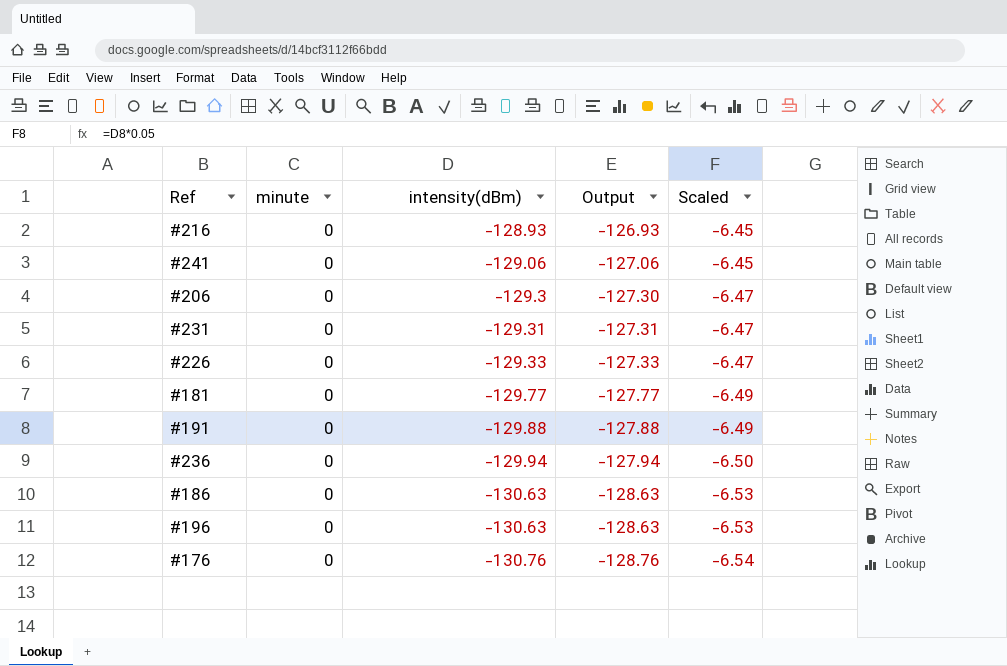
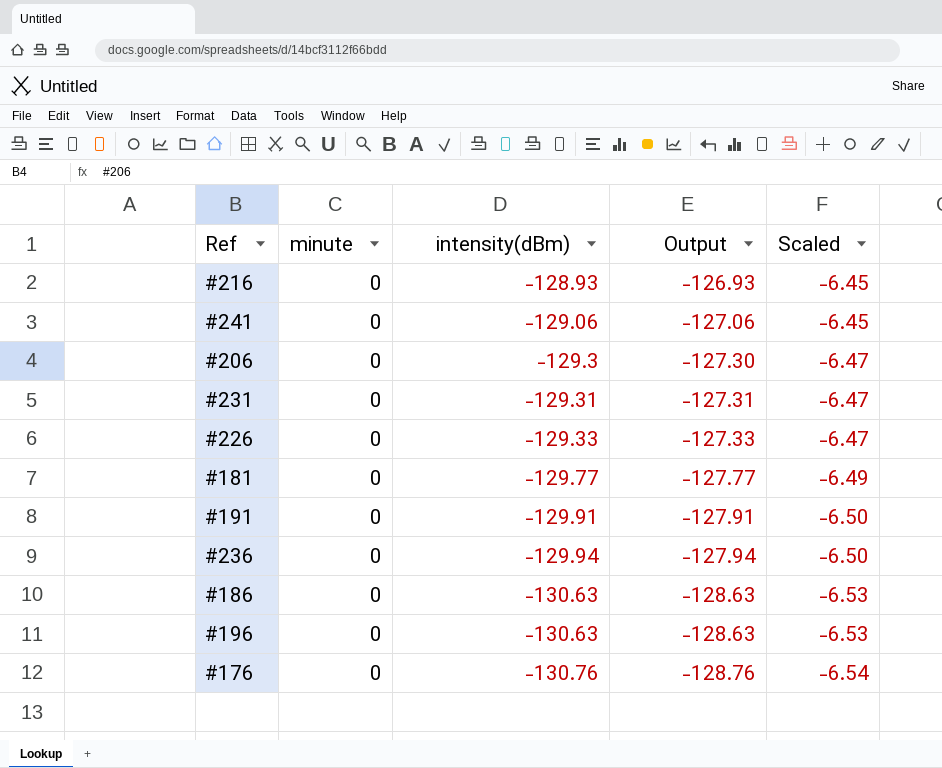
#191 | intensity(dBm): -129.88 -> -129.91
#191 | Output: -127.88 -> -127.91
#191 | Scaled: -6.49 -> -6.50

